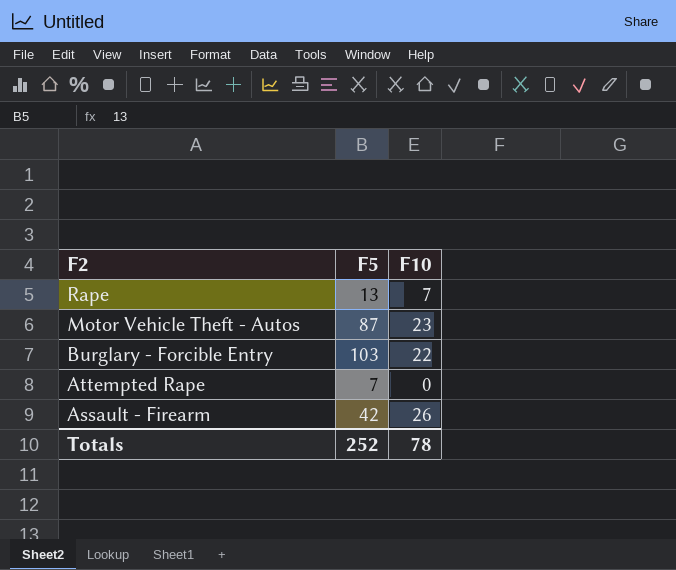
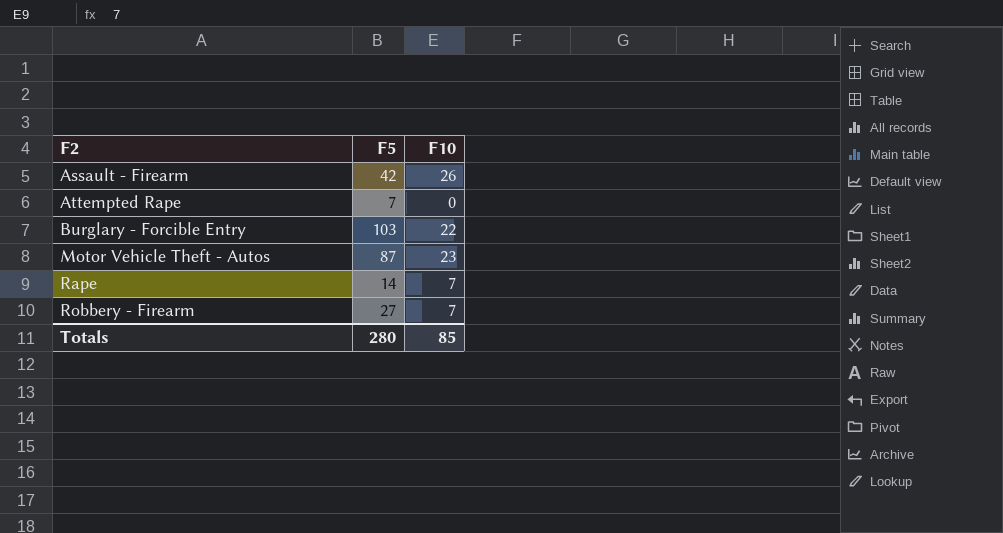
row order: F2 descending -> F2 ascending
Rape | F5: 13 -> 14
row Robbery - Firearm: none -> 27 | 7
Totals | F5: 252 -> 280
Totals | F10: 78 -> 85

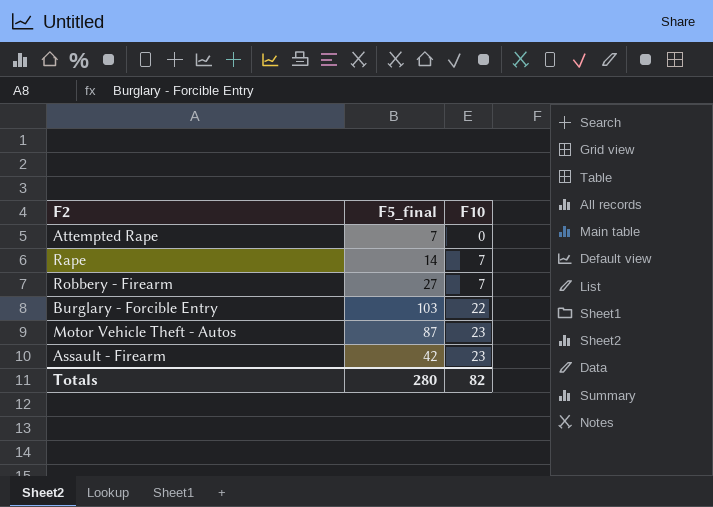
row order: F2 ascending -> F10 ascending
column name: F5 -> F5_final
Assault - Firearm | F10: 26 -> 23
Totals | F10: 85 -> 82

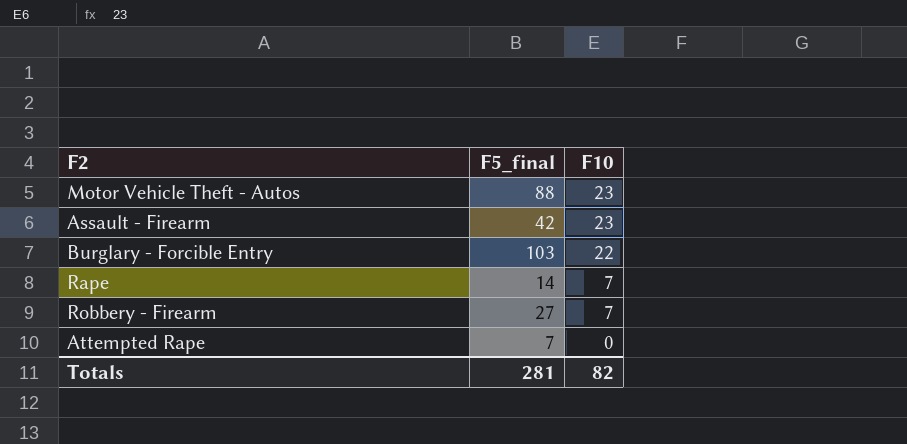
row order: F10 ascending -> F10 descending
Motor Vehicle Theft - Autos | F5_final: 87 -> 88
Totals | F5_final: 280 -> 281

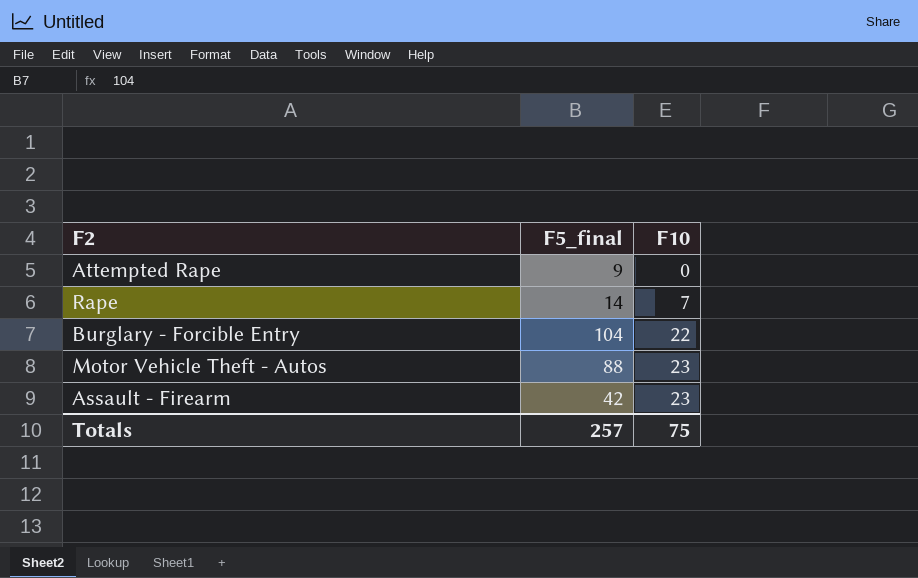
row order: F10 descending -> F10 ascending
row Robbery - Firearm: 27 | 7 -> none
Attempted Rape | F5_final: 7 -> 9
Burglary - Forcible Entry | F5_final: 103 -> 104
Totals | F5_final: 281 -> 257
Totals | F10: 82 -> 75

